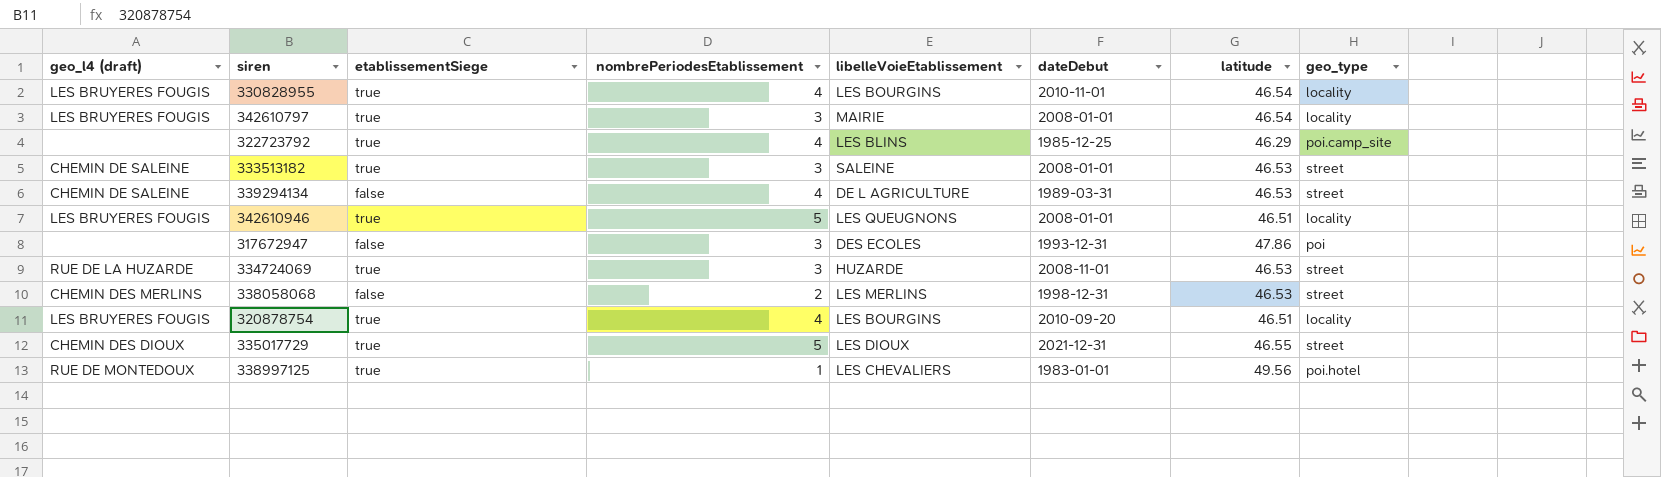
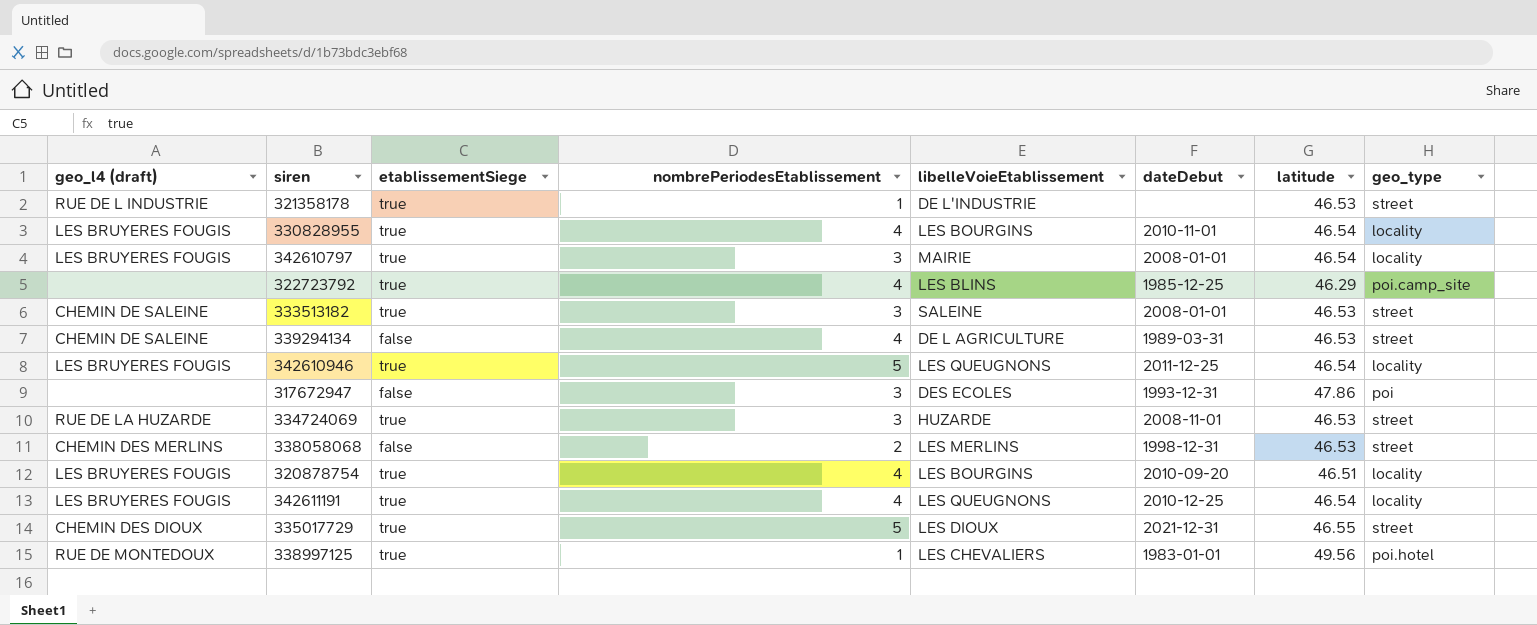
row 321358178: none -> RUE DE L INDUSTRIE | true | 1 | DE L'INDUSTRIE | none | 46.53 | street
342610946 | dateDebut: 2008-01-01 -> 2011-12-25
342610946 | latitude: 46.51 -> 46.54
row 342611191: none -> LES BRUYERES FOUGIS | true | 4 | LES QUEUGNONS | 2010-12-25 | 46.54 | locality

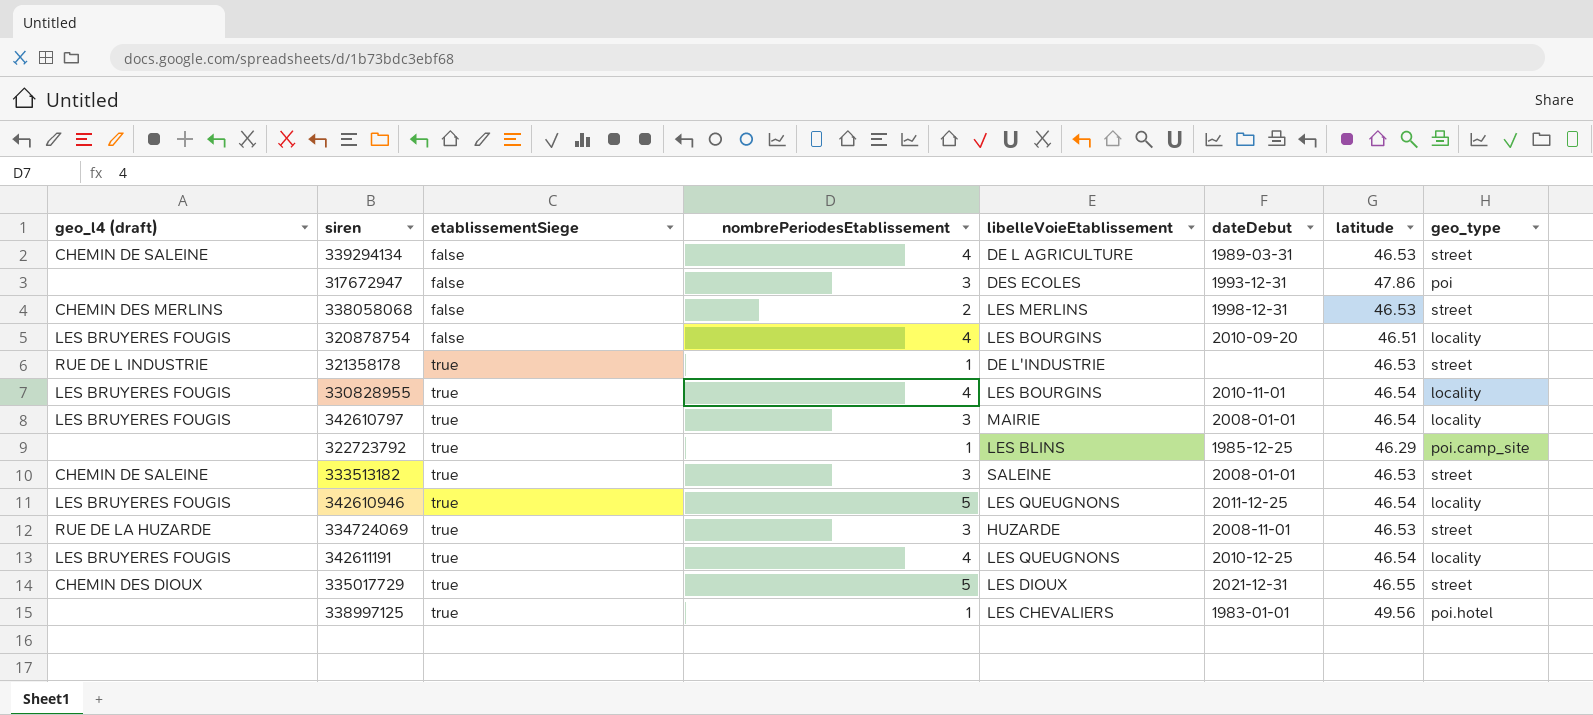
row order: none -> etablissementSiege ascending
320878754 | etablissementSiege: true -> false
322723792 | nombrePeriodesEtablissement: 4 -> 1
338997125 | geo_l4 (draft): RUE DE MONTEDOUX -> none

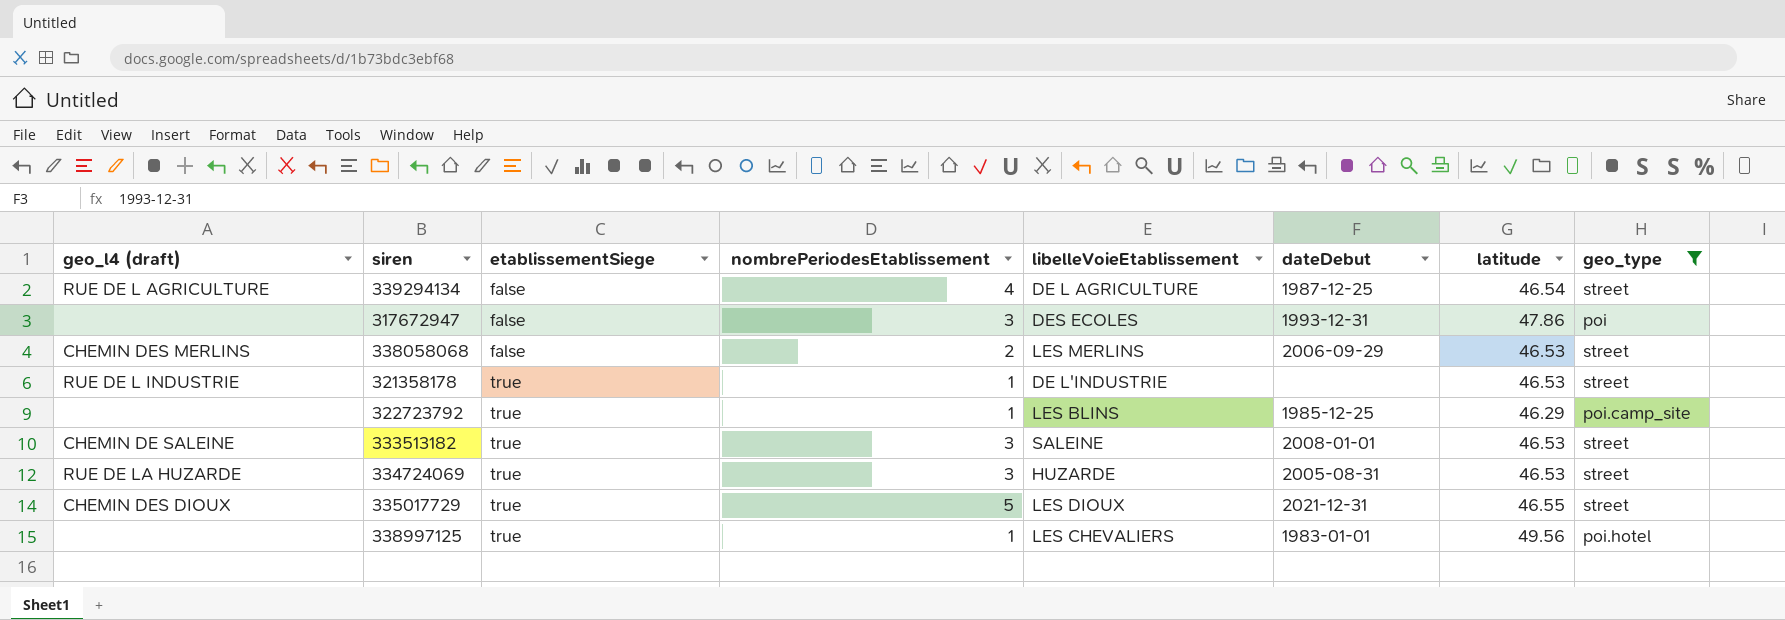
filter: none -> geo_type != locality
339294134 | geo_l4 (draft): CHEMIN DE SALEINE -> RUE DE L AGRICULTURE
339294134 | dateDebut: 1989-03-31 -> 1987-12-25
339294134 | latitude: 46.53 -> 46.54
338058068 | dateDebut: 1998-12-31 -> 2006-09-29
334724069 | dateDebut: 2008-11-01 -> 2005-08-31

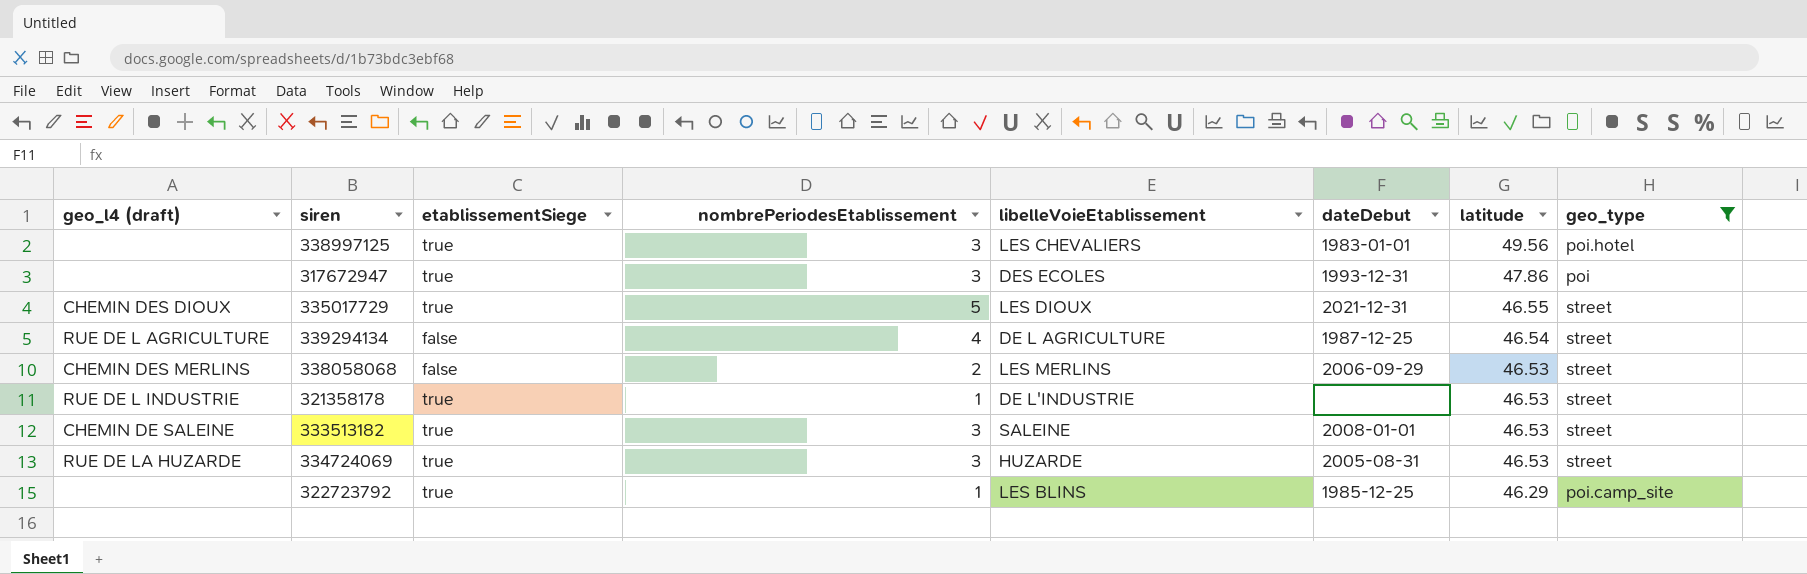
row order: etablissementSiege ascending -> latitude descending
338997125 | nombrePeriodesEtablissement: 1 -> 3
317672947 | etablissementSiege: false -> true

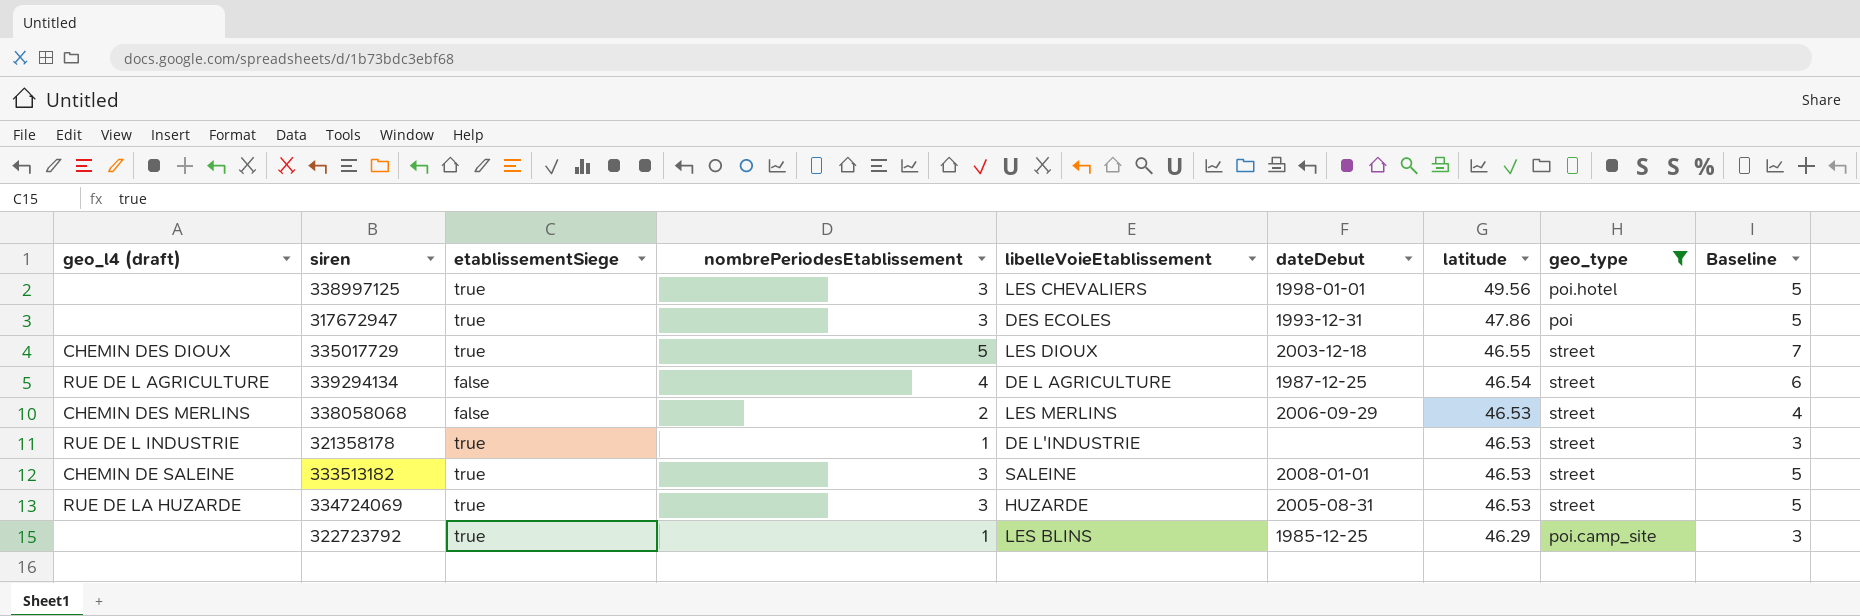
column Baseline | formula: none -> [nombrePeriodesEtablissement] + 2
338997125 | dateDebut: 1983-01-01 -> 1998-01-01
335017729 | dateDebut: 2021-12-31 -> 2003-12-18

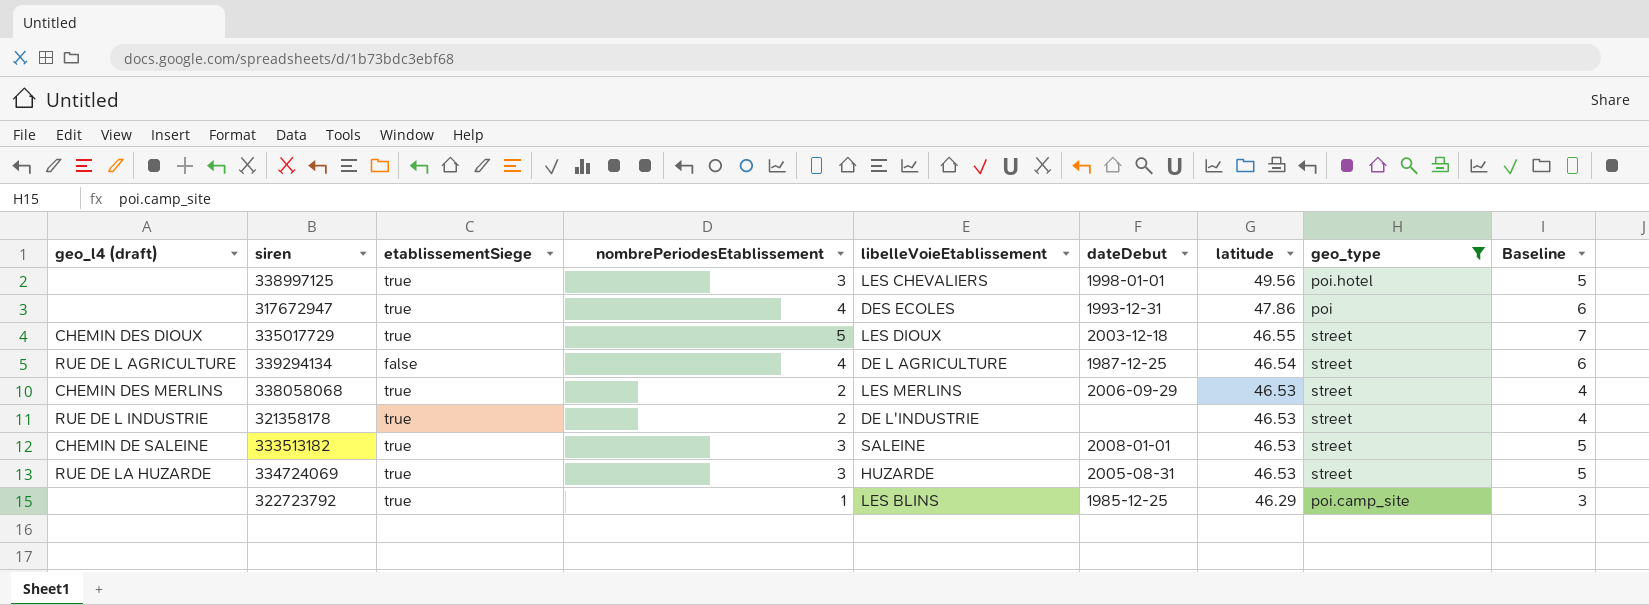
317672947 | nombrePeriodesEtablissement: 3 -> 4
317672947 | Baseline: 5 -> 6
338058068 | etablissementSiege: false -> true
321358178 | nombrePeriodesEtablissement: 1 -> 2
321358178 | Baseline: 3 -> 4

